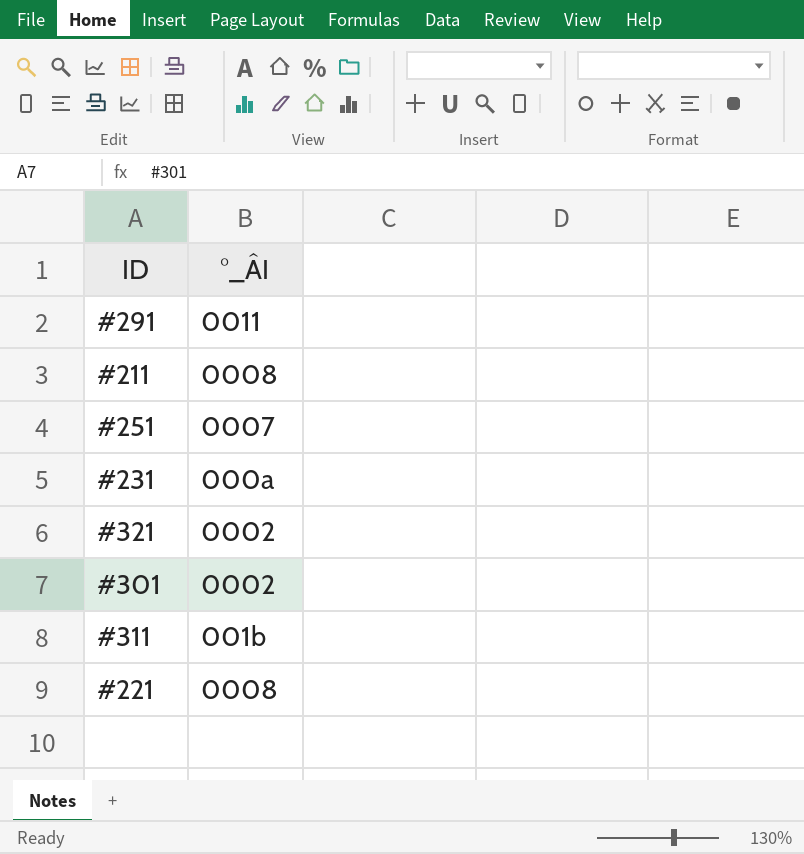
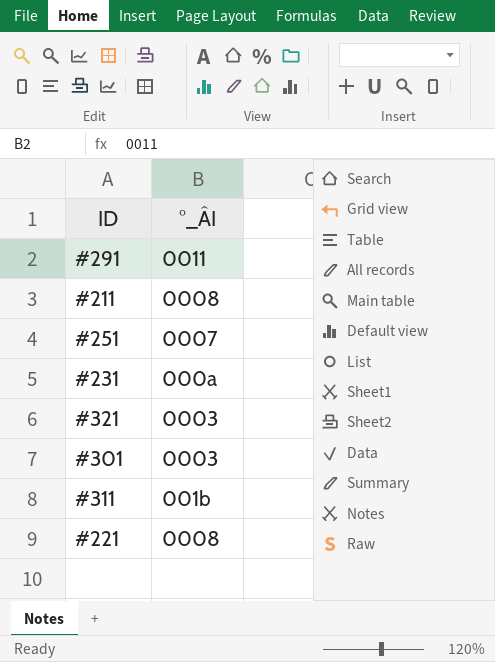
#321 | °_ÂI: 0002 -> 0003
#301 | °_ÂI: 0002 -> 0003

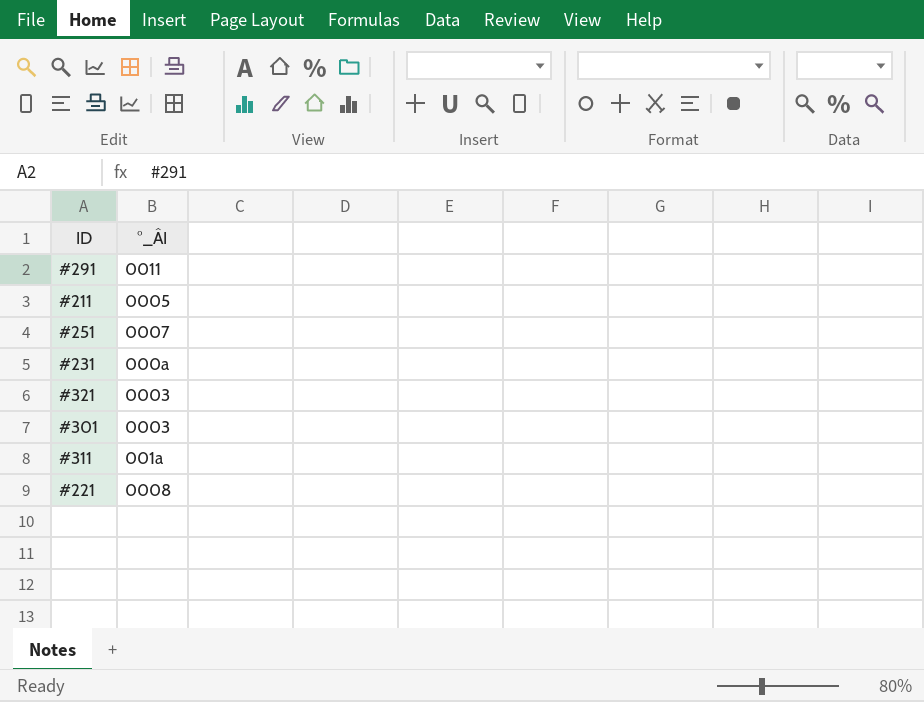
#211 | °_ÂI: 0008 -> 0005
#311 | °_ÂI: 001b -> 001a

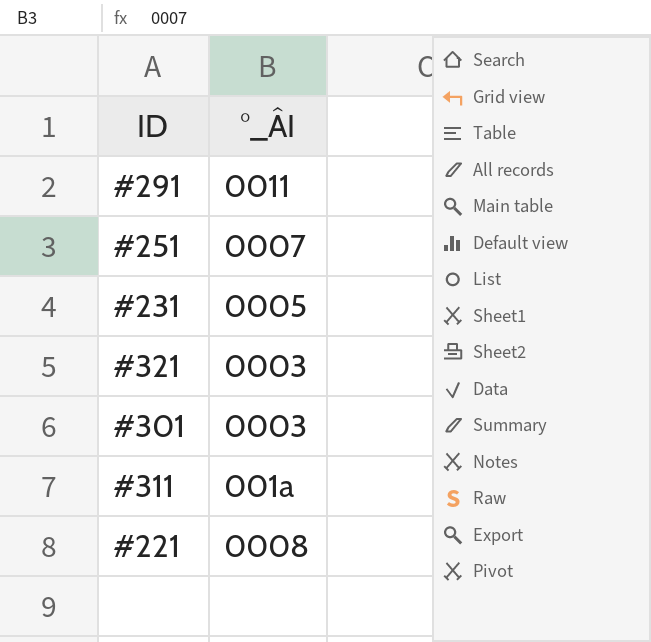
row #211: 0005 -> none
#231 | °_ÂI: 000a -> 0005

